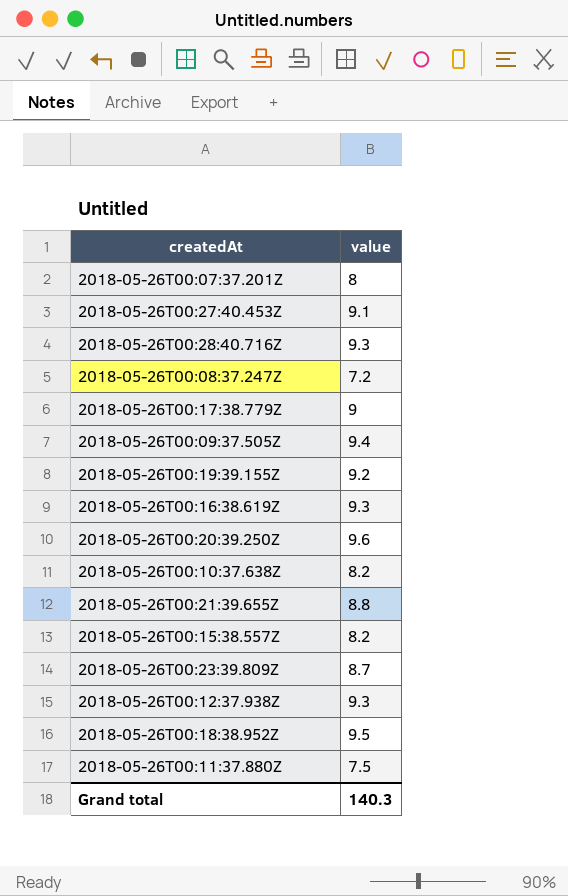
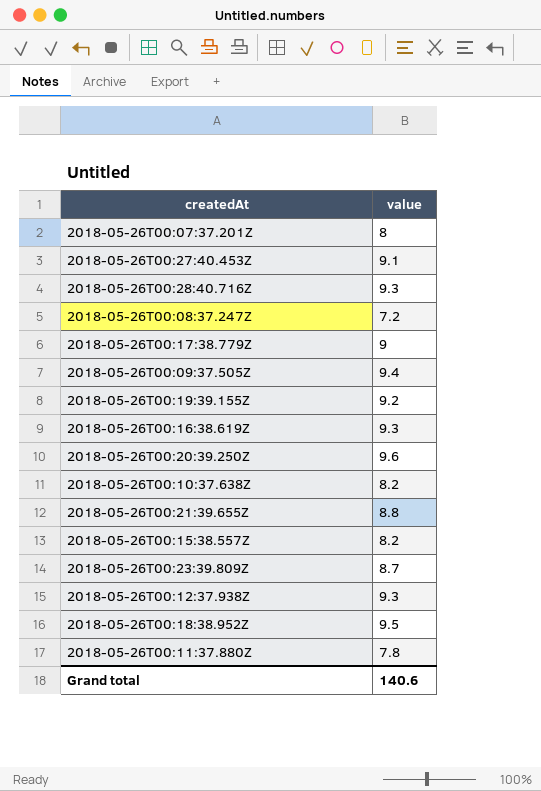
2018-05-26T00:11:37.880Z | value: 7.5 -> 7.8
Grand total | value: 140.3 -> 140.6

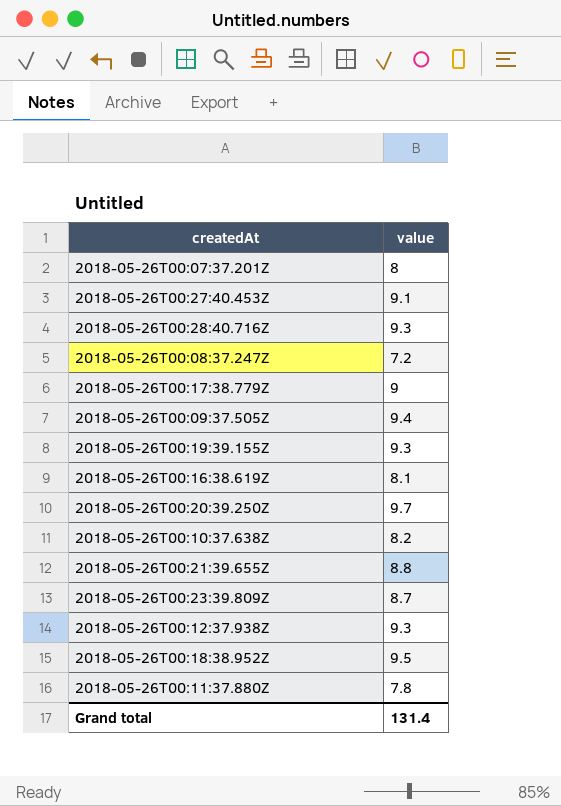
row 2018-05-26T00:15:38.557Z: 8.2 -> none
2018-05-26T00:19:39.155Z | value: 9.2 -> 9.3
2018-05-26T00:16:38.619Z | value: 9.3 -> 8.1
2018-05-26T00:20:39.250Z | value: 9.6 -> 9.7
Grand total | value: 140.6 -> 131.4

